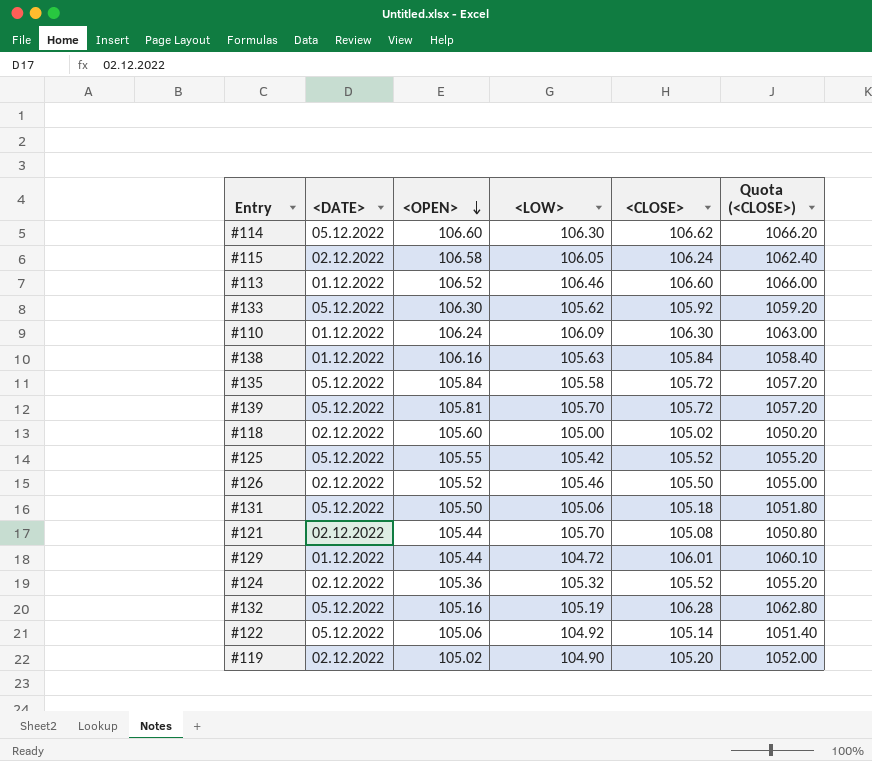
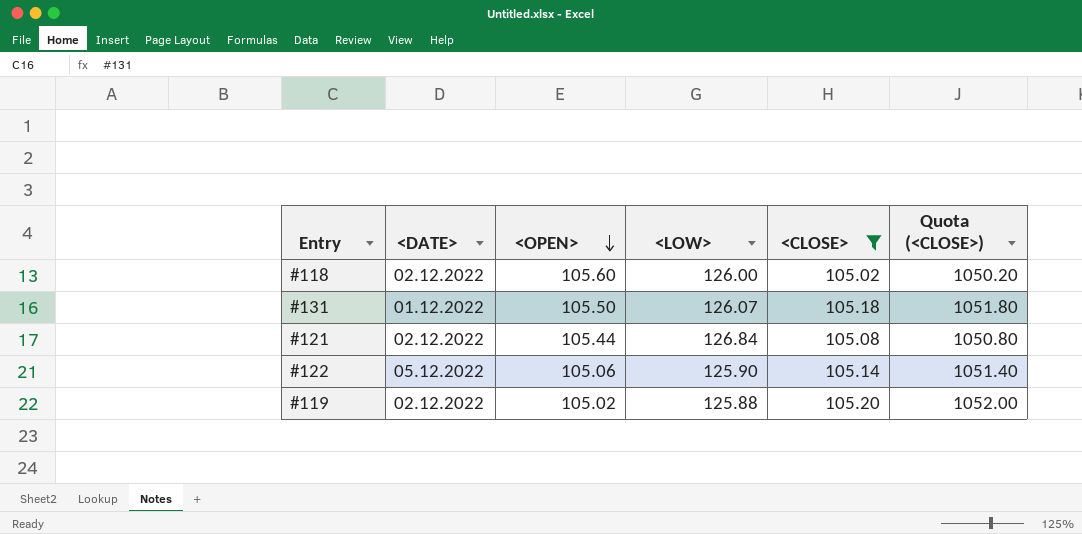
filter: none -> <CLOSE> <= 105.20
#118 | <LOW>: 105.00 -> 126.00
#131 | <DATE>: 05.12.2022 -> 01.12.2022
#131 | <LOW>: 105.06 -> 126.07
#121 | <LOW>: 105.70 -> 126.84
#122 | <LOW>: 104.92 -> 125.90
#119 | <LOW>: 104.90 -> 125.88

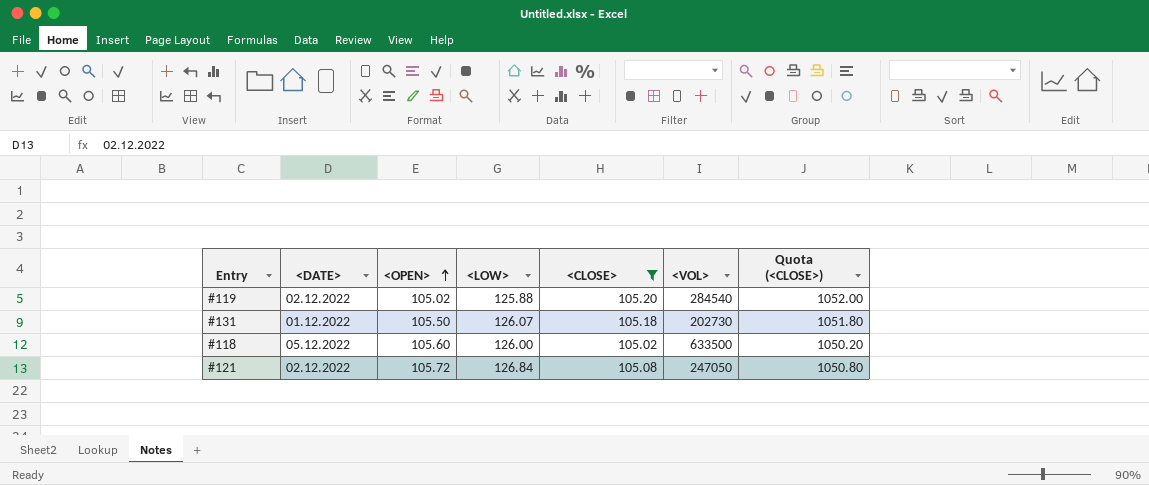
row order: <OPEN> descending -> <OPEN> ascending
column <VOL> | position: none -> 6
row #122: 05.12.2022 | 105.06 | 125.90 | 105.14 | 1051.40 -> none
#118 | <DATE>: 02.12.2022 -> 05.12.2022
#121 | <OPEN>: 105.44 -> 105.72

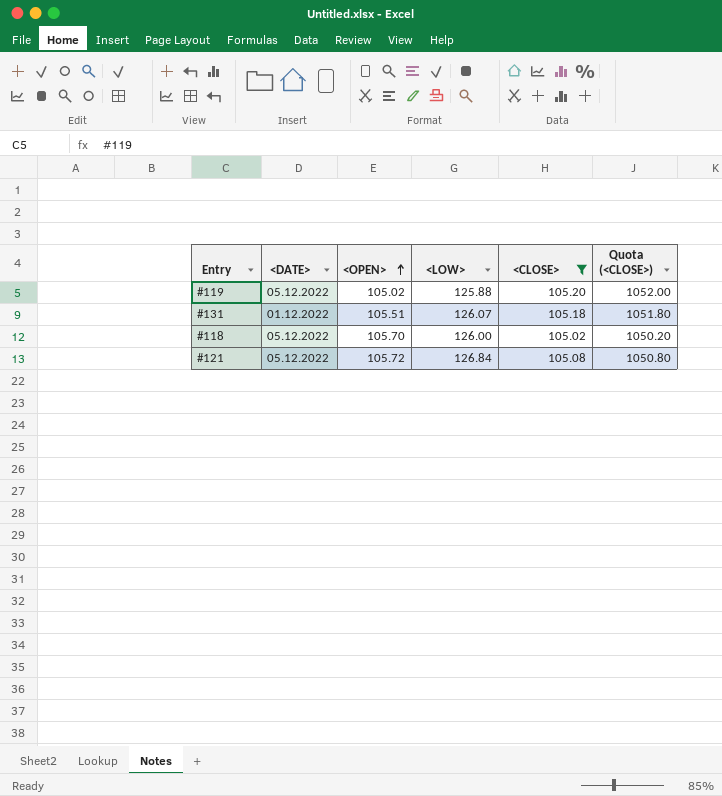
column <VOL> | position: 6 -> none
#119 | <DATE>: 02.12.2022 -> 05.12.2022
#131 | <OPEN>: 105.50 -> 105.51
#118 | <OPEN>: 105.60 -> 105.70
#121 | <DATE>: 02.12.2022 -> 05.12.2022

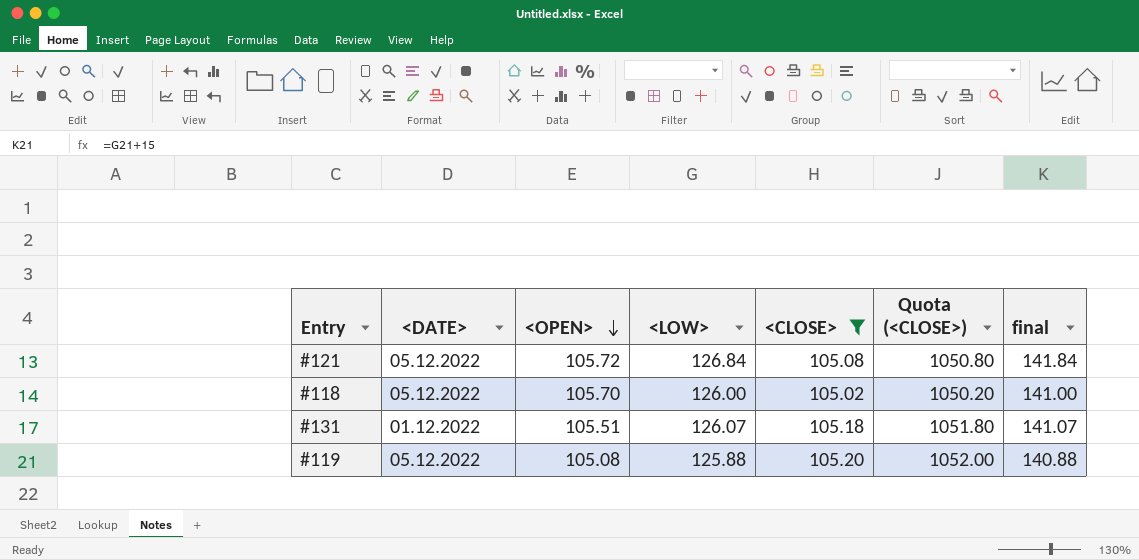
row order: <OPEN> ascending -> <OPEN> descending
column final | formula: none -> [<LOW>] + 15
#119 | <OPEN>: 105.02 -> 105.08

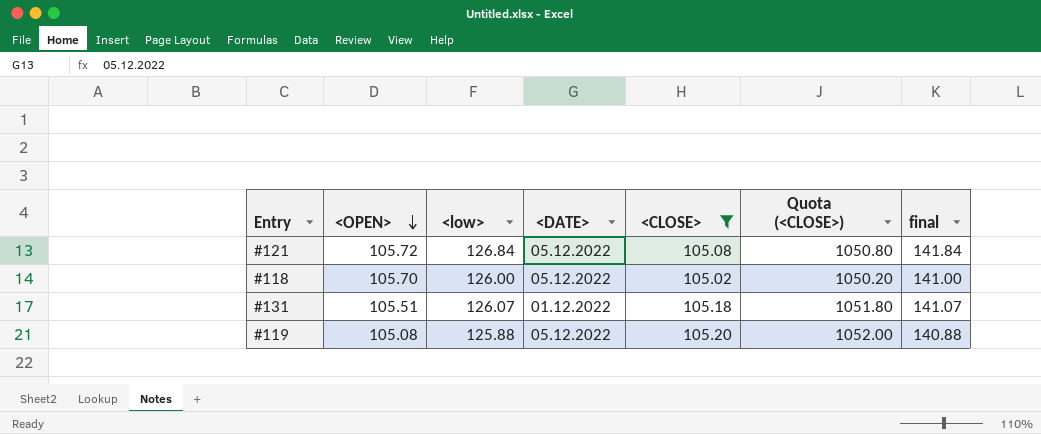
column name: <LOW> -> <low>
column <DATE> | position: 2 -> 4

